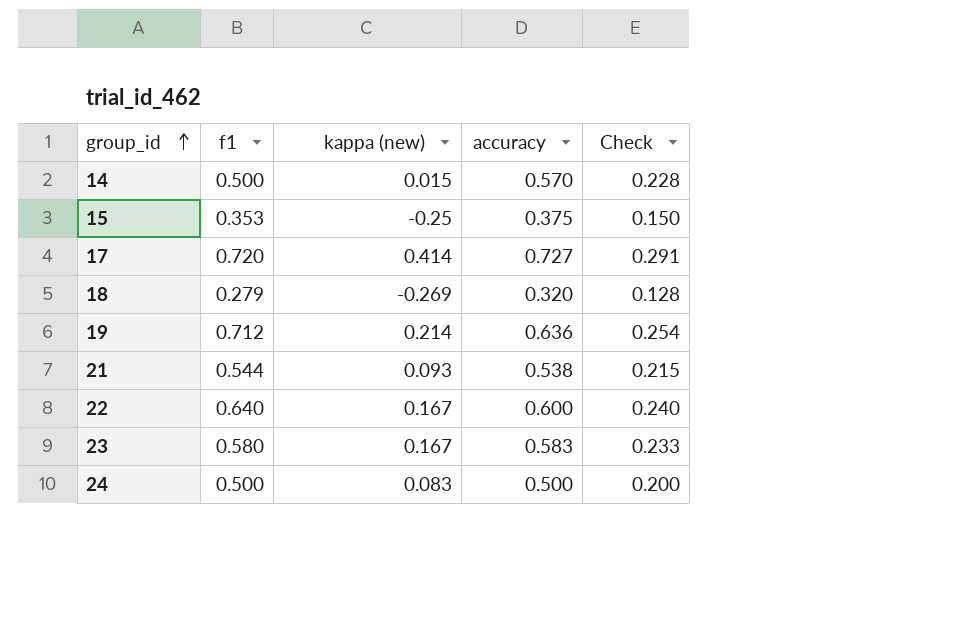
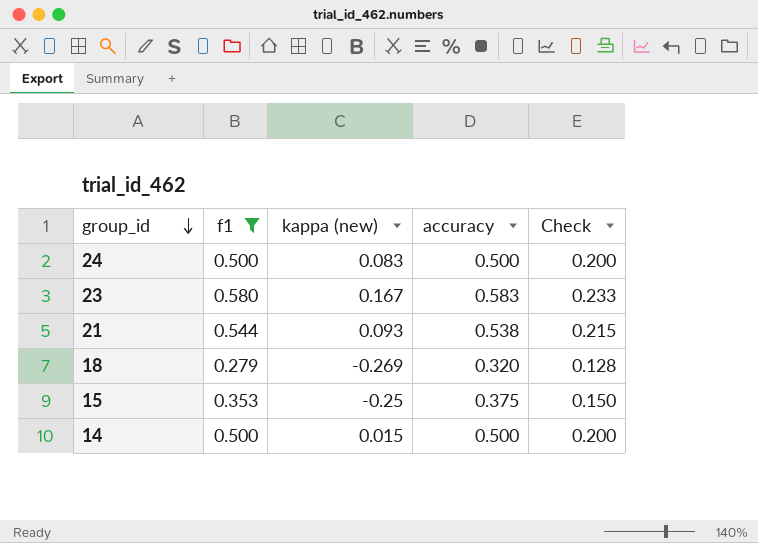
filter: none -> f1 <= 0.580
row order: group_id ascending -> group_id descending
14 | accuracy: 0.570 -> 0.500
14 | Check: 0.228 -> 0.200

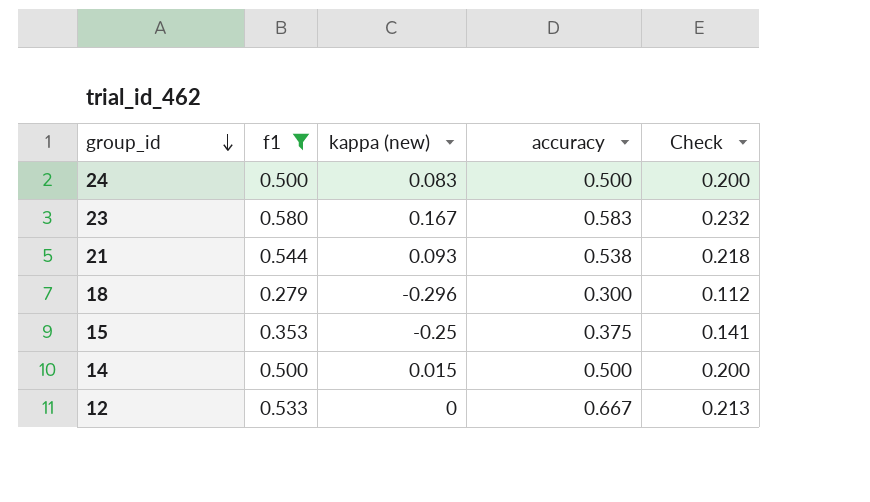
column Check | formula: [accuracy] * 0.4 -> [f1] * 0.4
18 | kappa (new): -0.269 -> -0.296
18 | accuracy: 0.320 -> 0.300
row 12: none -> 0.533 | 0 | 0.667 | 0.213

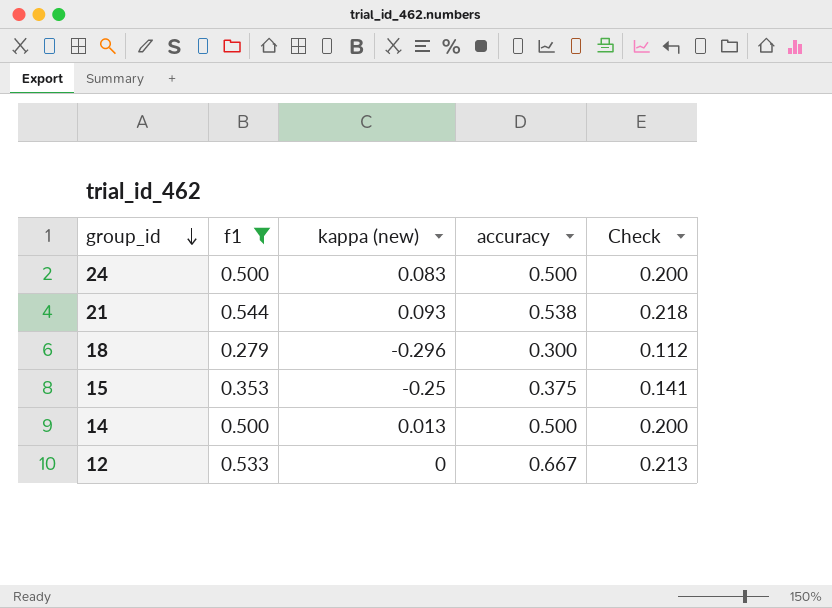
row 23: 0.580 | 0.167 | 0.583 | 0.232 -> none
14 | kappa (new): 0.015 -> 0.013

